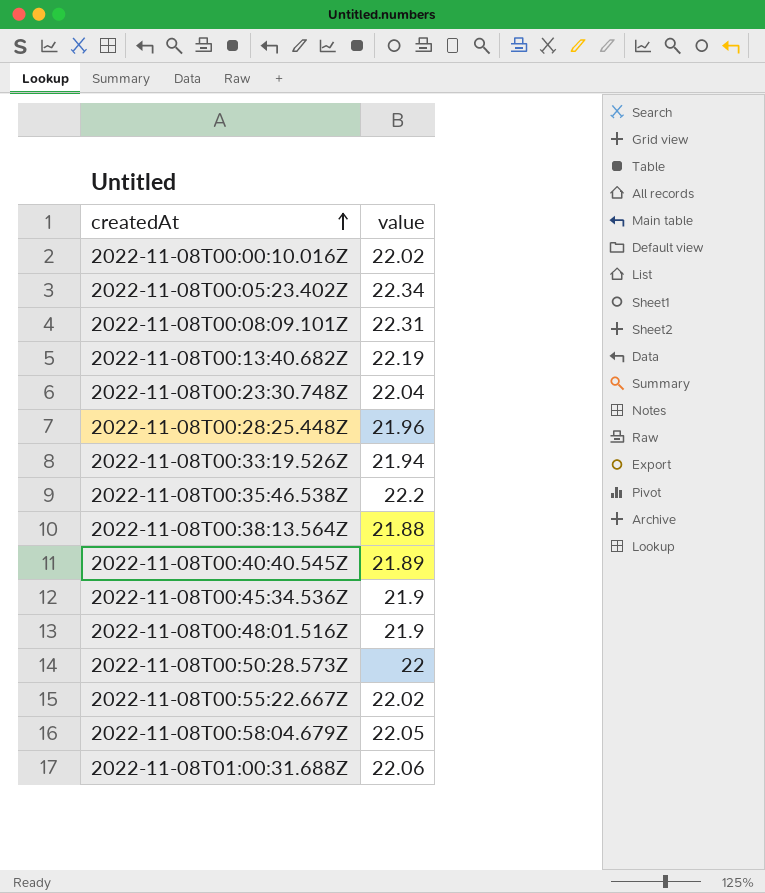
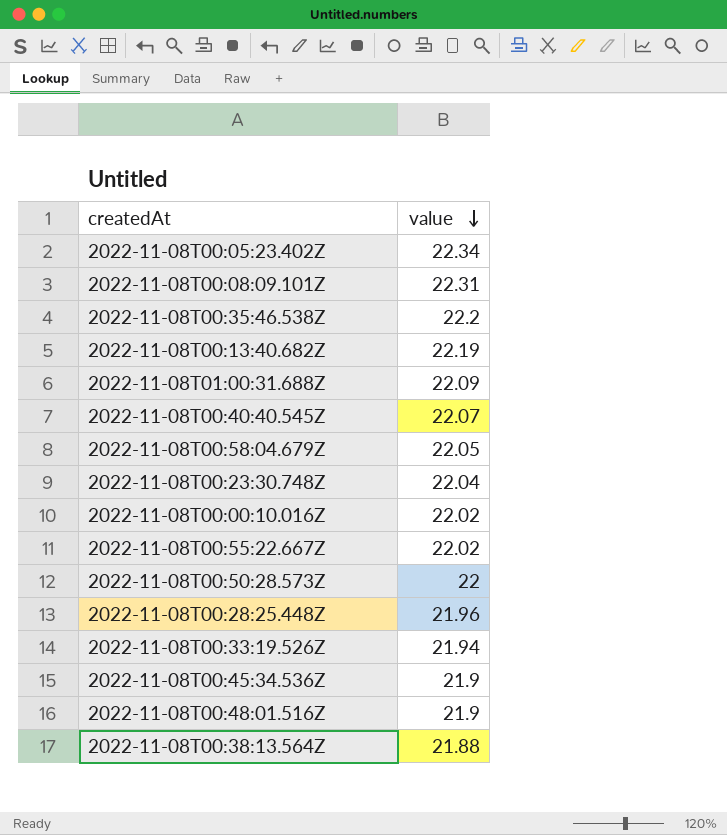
row order: createdAt ascending -> value descending
2022-11-08T01:00:31.688Z | value: 22.06 -> 22.09
2022-11-08T00:40:40.545Z | value: 21.89 -> 22.07

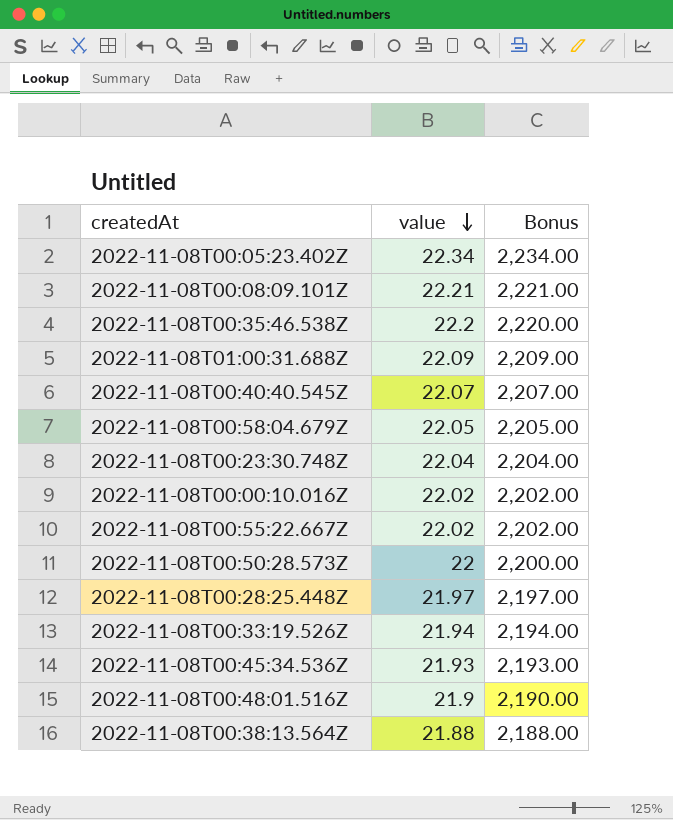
column Bonus | formula: none -> [value] * 100
row 2022-11-08T00:13:40.682Z: 22.19 -> none
2022-11-08T00:08:09.101Z | value: 22.31 -> 22.21
2022-11-08T00:28:25.448Z | value: 21.96 -> 21.97
2022-11-08T00:45:34.536Z | value: 21.9 -> 21.93

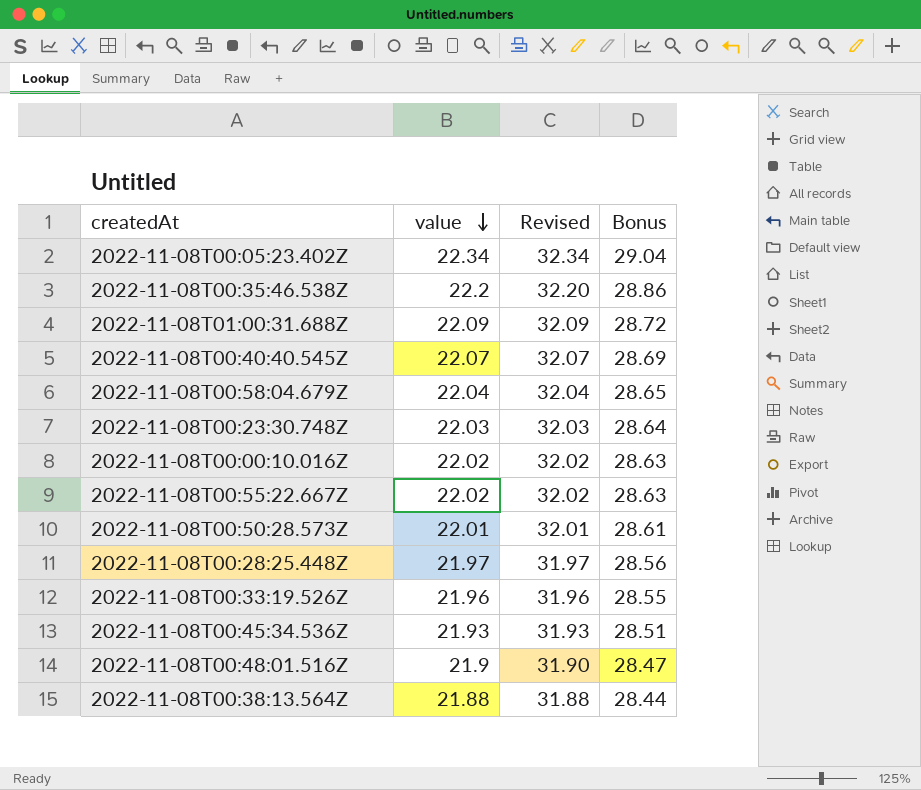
column Revised | formula: none -> [value] + 10
column Bonus | formula: [value] * 100 -> [value] * 1.3
row 2022-11-08T00:08:09.101Z: 22.21 | 2,221.00 -> none
2022-11-08T00:58:04.679Z | value: 22.05 -> 22.04
2022-11-08T00:23:30.748Z | value: 22.04 -> 22.03
2022-11-08T00:50:28.573Z | value: 22 -> 22.01
2022-11-08T00:33:19.526Z | value: 21.94 -> 21.96

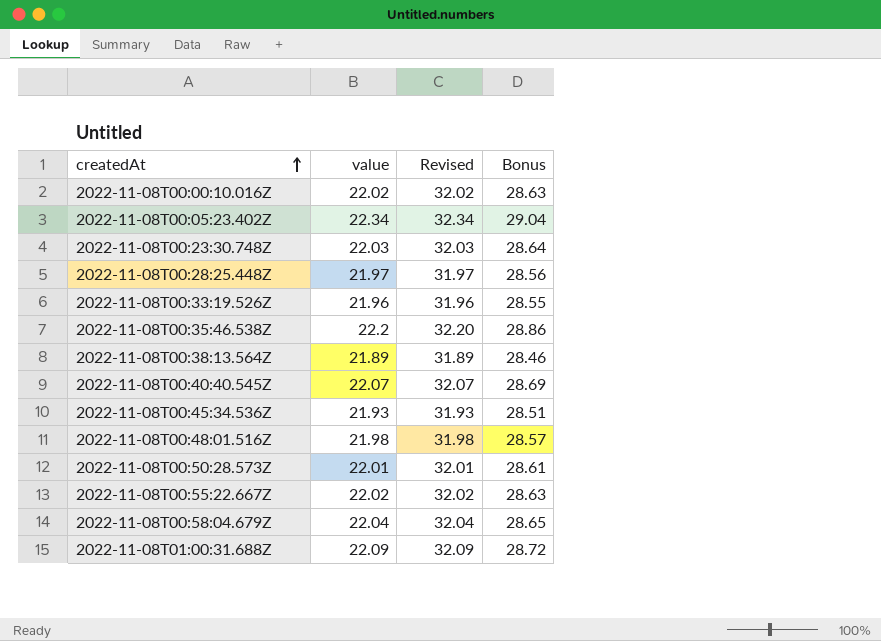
row order: value descending -> createdAt ascending
2022-11-08T00:38:13.564Z | value: 21.88 -> 21.89
2022-11-08T00:38:13.564Z | Revised: 31.88 -> 31.89
2022-11-08T00:38:13.564Z | Bonus: 28.44 -> 28.46
2022-11-08T00:48:01.516Z | value: 21.9 -> 21.98
2022-11-08T00:48:01.516Z | Revised: 31.90 -> 31.98
2022-11-08T00:48:01.516Z | Bonus: 28.47 -> 28.57

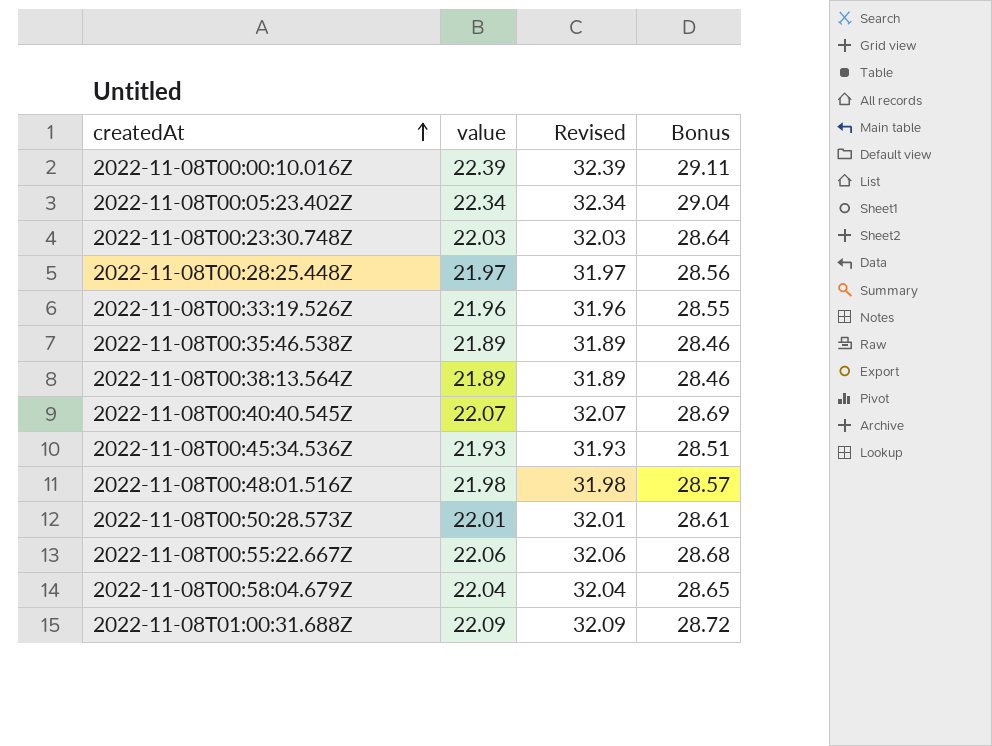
2022-11-08T00:00:10.016Z | value: 22.02 -> 22.39
2022-11-08T00:00:10.016Z | Revised: 32.02 -> 32.39
2022-11-08T00:00:10.016Z | Bonus: 28.63 -> 29.11
2022-11-08T00:35:46.538Z | value: 22.2 -> 21.89
2022-11-08T00:35:46.538Z | Revised: 32.20 -> 31.89
2022-11-08T00:35:46.538Z | Bonus: 28.86 -> 28.46
2022-11-08T00:55:22.667Z | value: 22.02 -> 22.06
2022-11-08T00:55:22.667Z | Revised: 32.02 -> 32.06
2022-11-08T00:55:22.667Z | Bonus: 28.63 -> 28.68

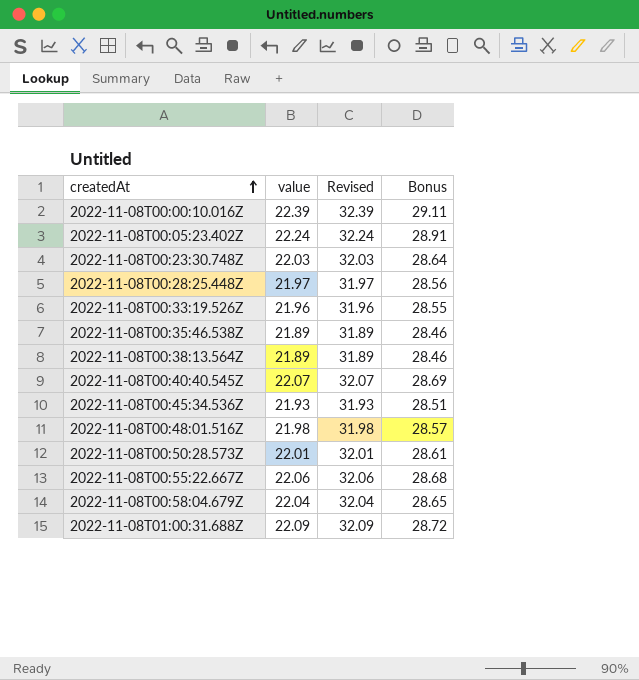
2022-11-08T00:05:23.402Z | value: 22.34 -> 22.24
2022-11-08T00:05:23.402Z | Revised: 32.34 -> 32.24
2022-11-08T00:05:23.402Z | Bonus: 29.04 -> 28.91

